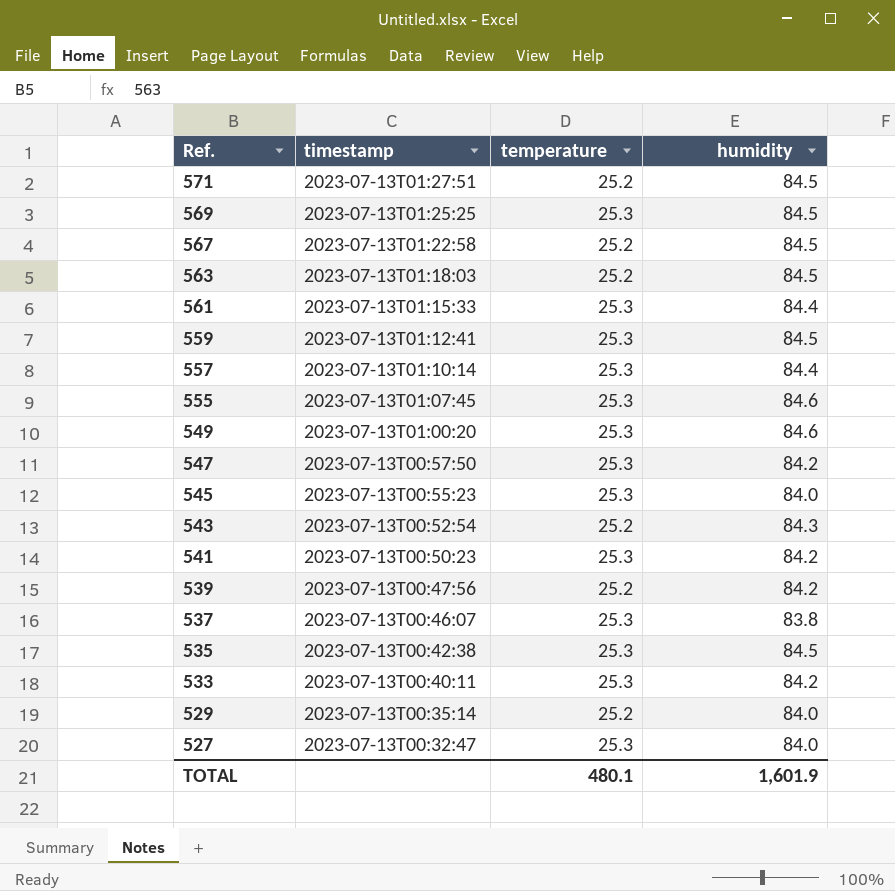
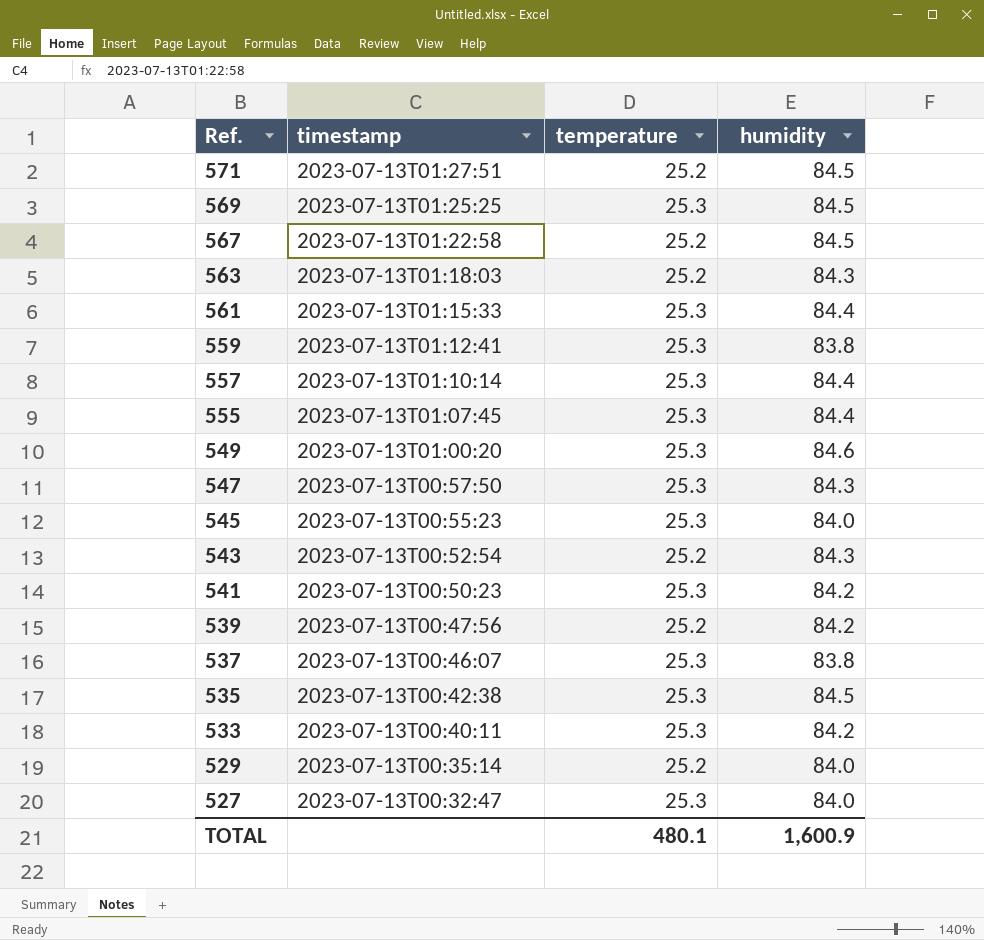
563 | humidity: 84.5 -> 84.3
559 | humidity: 84.5 -> 83.8
555 | humidity: 84.6 -> 84.4
547 | humidity: 84.2 -> 84.3
TOTAL | humidity: 1,601.9 -> 1,600.9

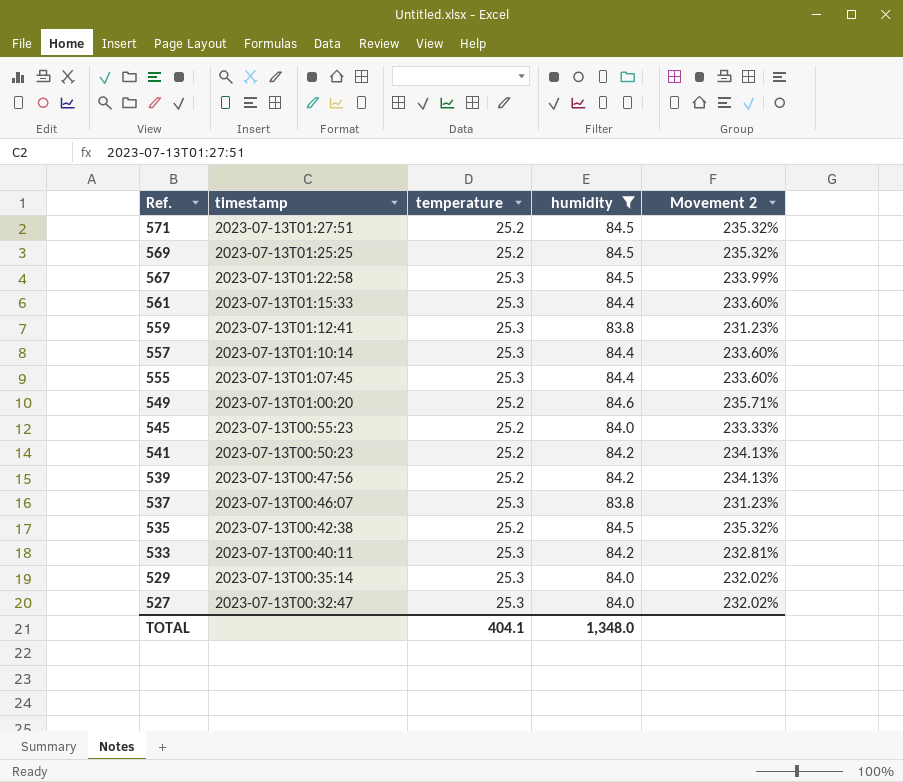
filter: none -> humidity != 84.3
column Movement 2 | formula: none -> ([humidity] - [temperature]) / [temperature]
569 | temperature: 25.3 -> 25.2
567 | temperature: 25.2 -> 25.3
549 | temperature: 25.3 -> 25.2
545 | temperature: 25.3 -> 25.2
541 | temperature: 25.3 -> 25.2
535 | temperature: 25.3 -> 25.2
529 | temperature: 25.2 -> 25.3
TOTAL | temperature: 480.1 -> 404.1
TOTAL | humidity: 1,600.9 -> 1,348.0

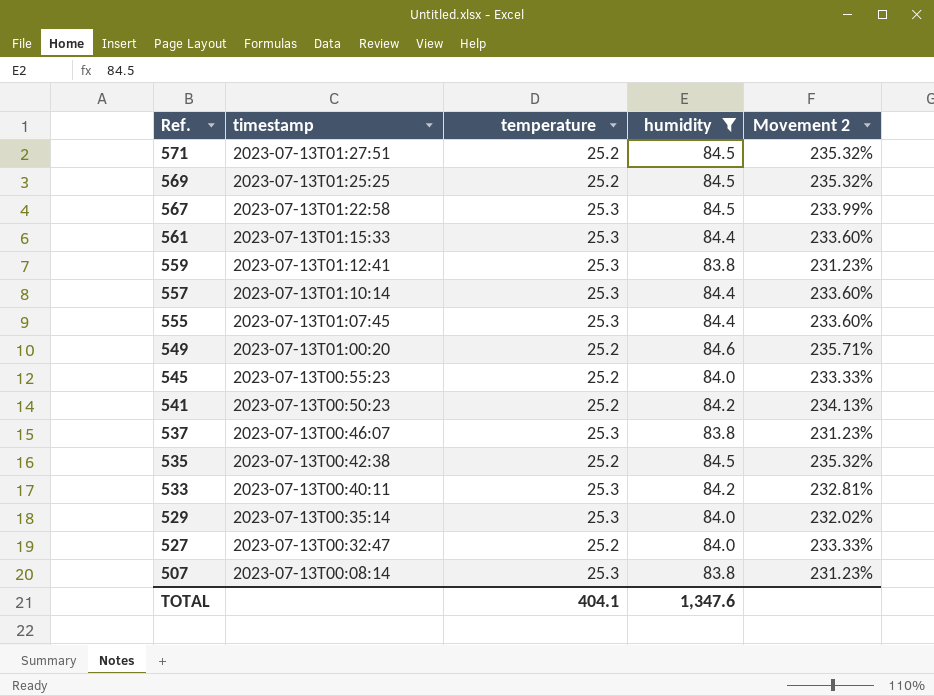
row 539: 2023-07-13T00:47:56 | 25.2 | 84.2 | 234.13% -> none
527 | temperature: 25.3 -> 25.2
527 | Movement 2: 232.02% -> 233.33%
row 507: none -> 2023-07-13T00:08:14 | 25.3 | 83.8 | 231.23%
TOTAL | humidity: 1,348.0 -> 1,347.6

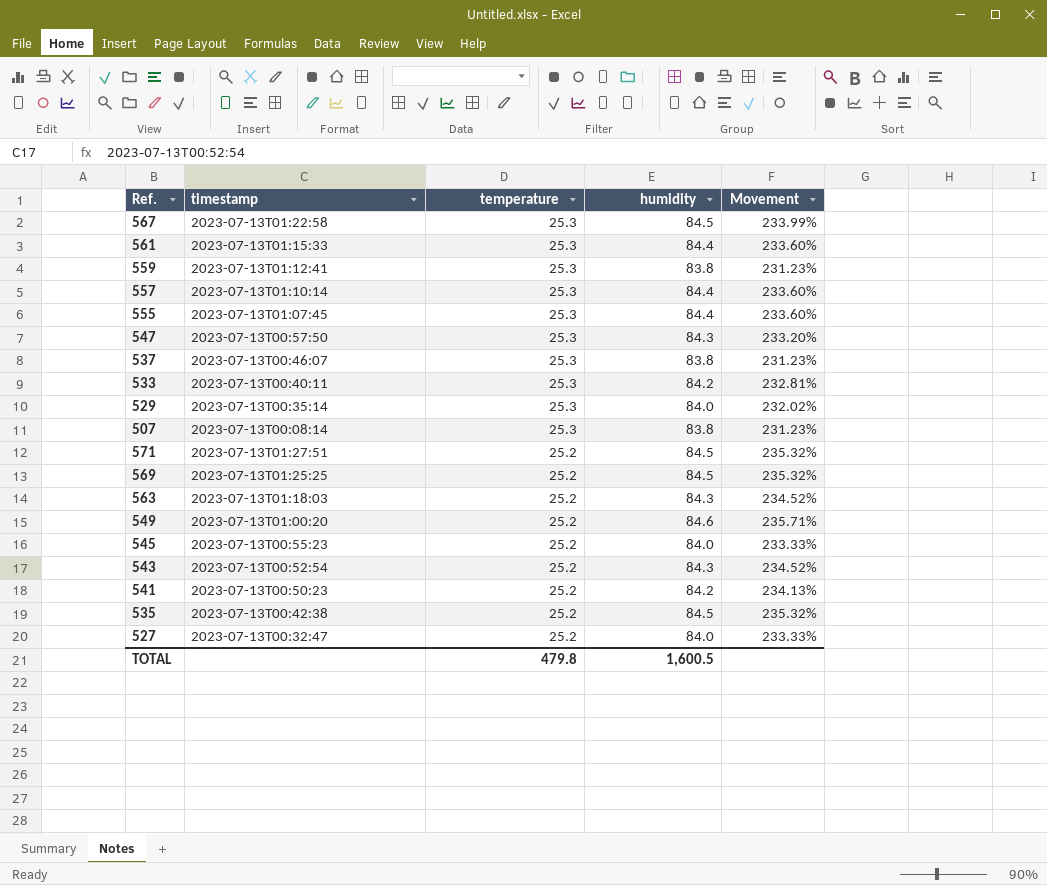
filter: humidity != 84.3 -> none
row order: Ref. descending -> temperature descending
column name: Movement 2 -> Movement
TOTAL | temperature: 404.1 -> 479.8
TOTAL | humidity: 1,347.6 -> 1,600.5

